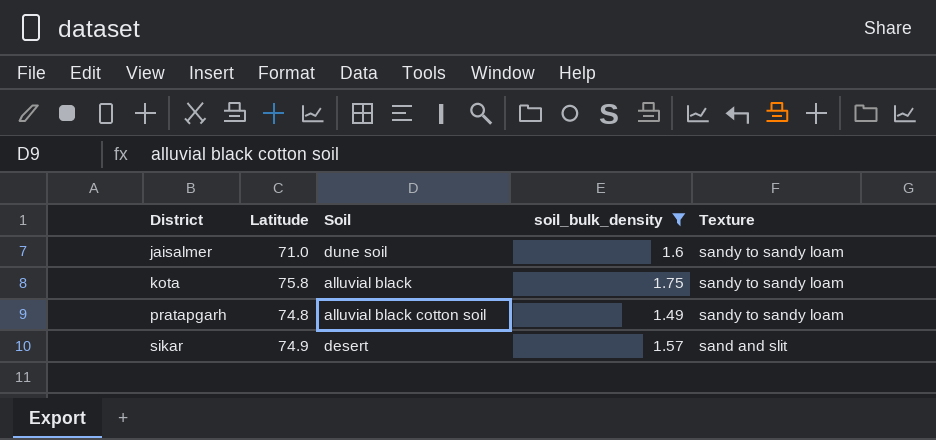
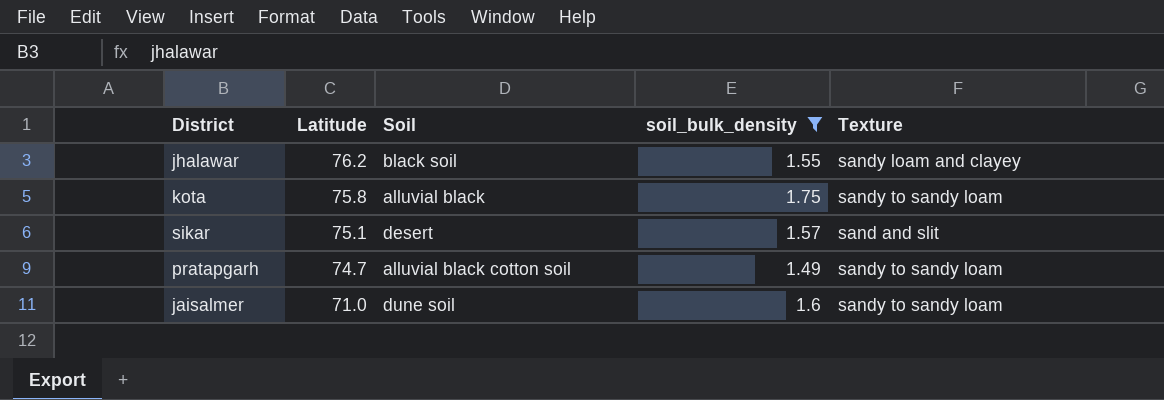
row order: District ascending -> Latitude descending
row jhalawar: none -> 76.2 | black soil | 1.55 | sandy loam and clayey
sikar | Latitude: 74.9 -> 75.1
pratapgarh | Latitude: 74.8 -> 74.7

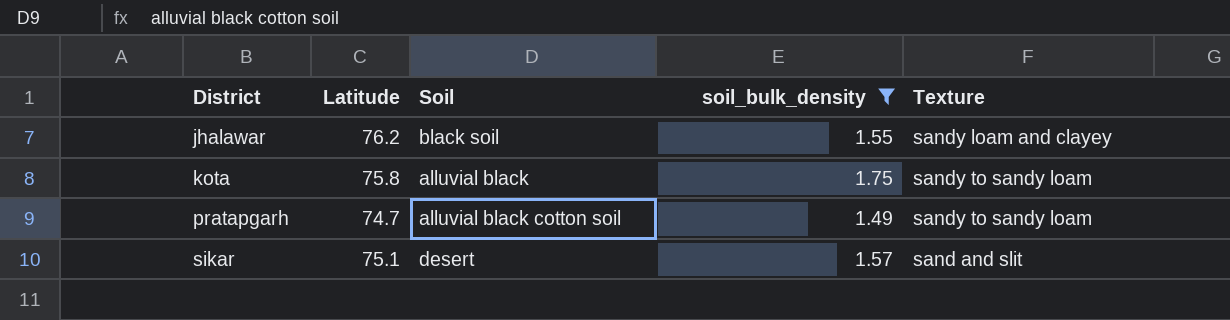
row order: Latitude descending -> District ascending
row jaisalmer: 71.0 | dune soil | 1.6 | sandy to sandy loam -> none

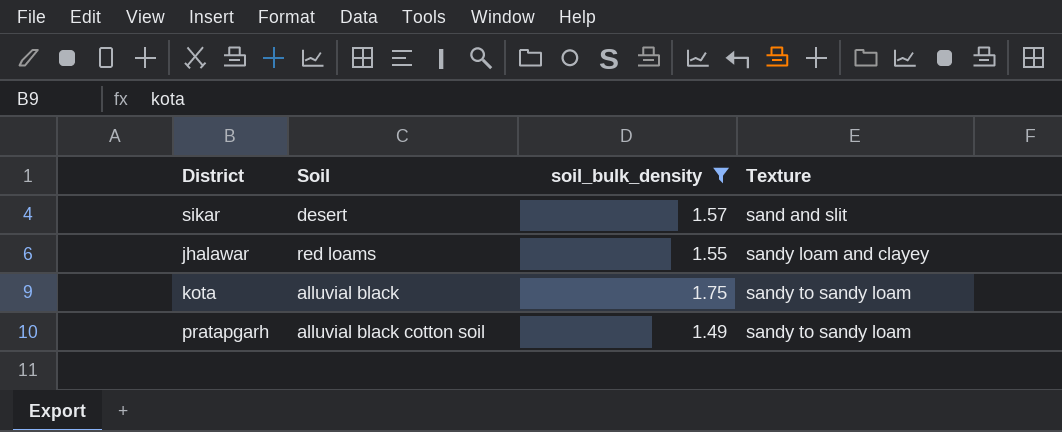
row order: District ascending -> Texture ascending
column Latitude | position: 2 -> none
jhalawar | Soil: black soil -> red loams

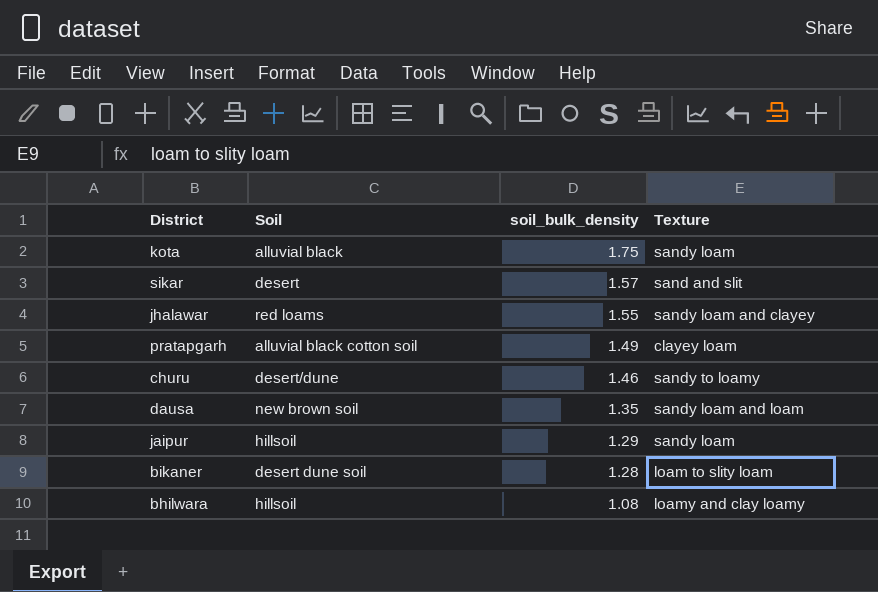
filter: soil_bulk_density >= 1.49 -> none
row order: Texture ascending -> soil_bulk_density descending
kota | Texture: sandy to sandy loam -> sandy loam
pratapgarh | Texture: sandy to sandy loam -> clayey loam

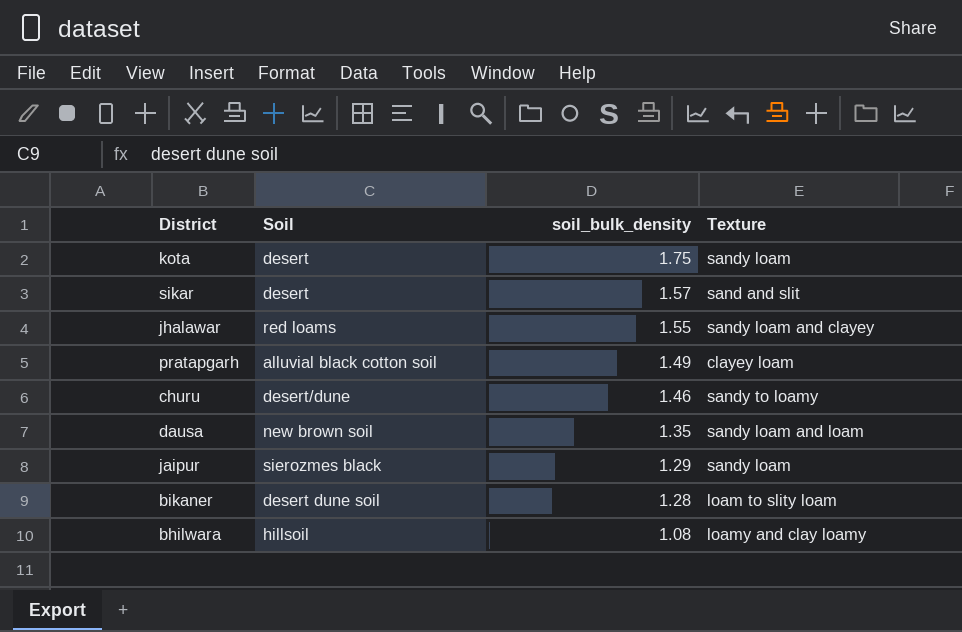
kota | Soil: alluvial black -> desert
jaipur | Soil: hillsoil -> sierozmes black

